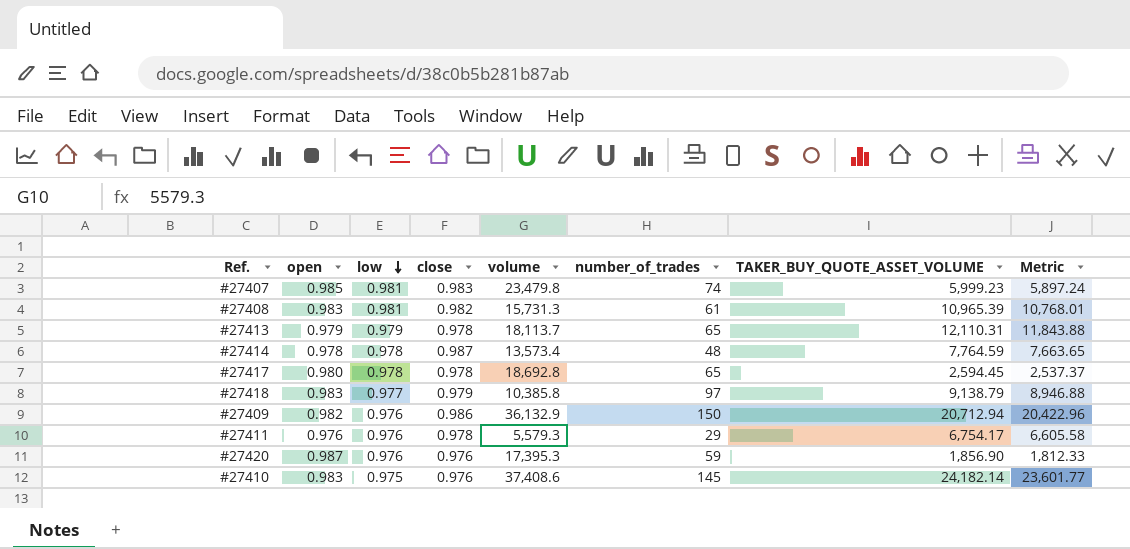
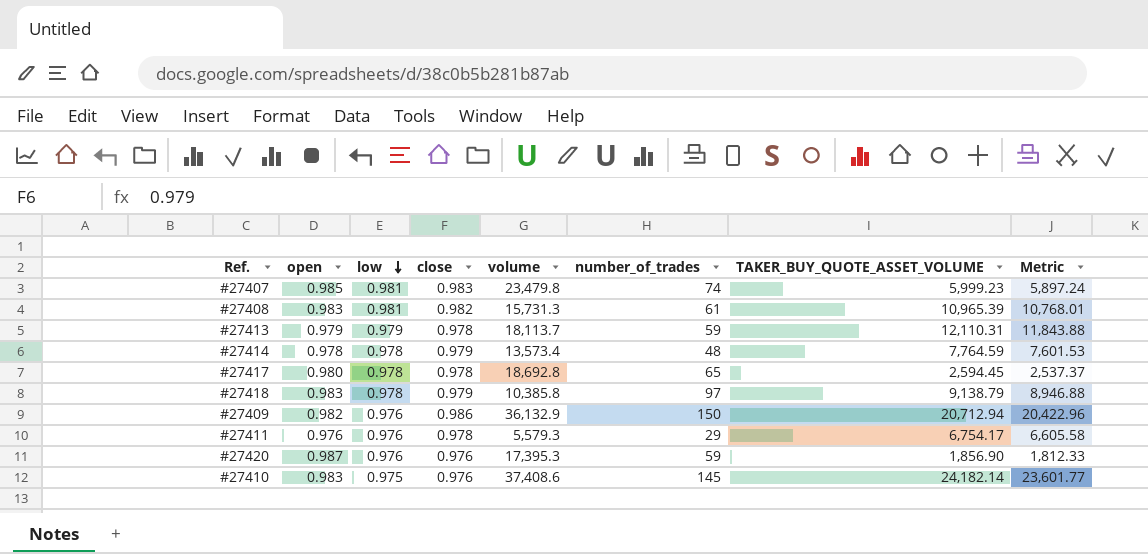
#27413 | number_of_trades: 65 -> 59
#27414 | close: 0.987 -> 0.979
#27414 | Metric: 7,663.65 -> 7,601.53
#27418 | low: 0.977 -> 0.978

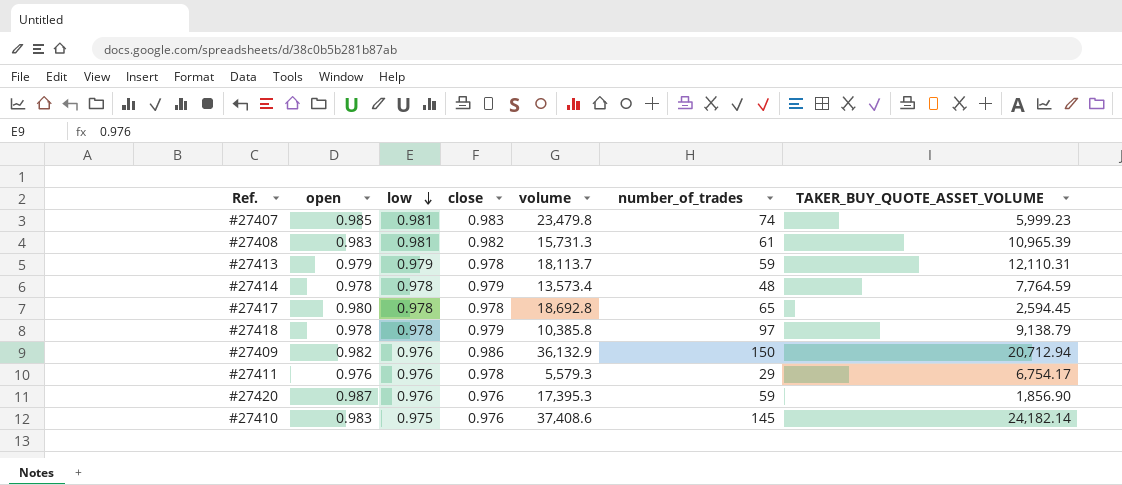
column Metric | formula: [close] * [TAKER_BUY_QUOTE_ASSET_VOLUME] -> none
#27418 | open: 0.983 -> 0.978

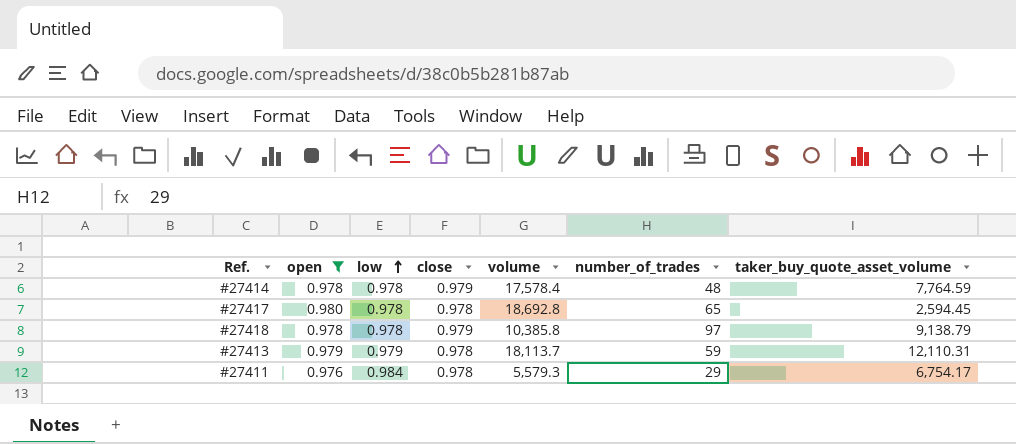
filter: none -> open <= 0.980
row order: low descending -> low ascending
column name: TAKER_BUY_QUOTE_ASSET_VOLUME -> taker_buy_quote_asset_volume
#27414 | volume: 13,573.4 -> 17,578.4
#27411 | low: 0.976 -> 0.984

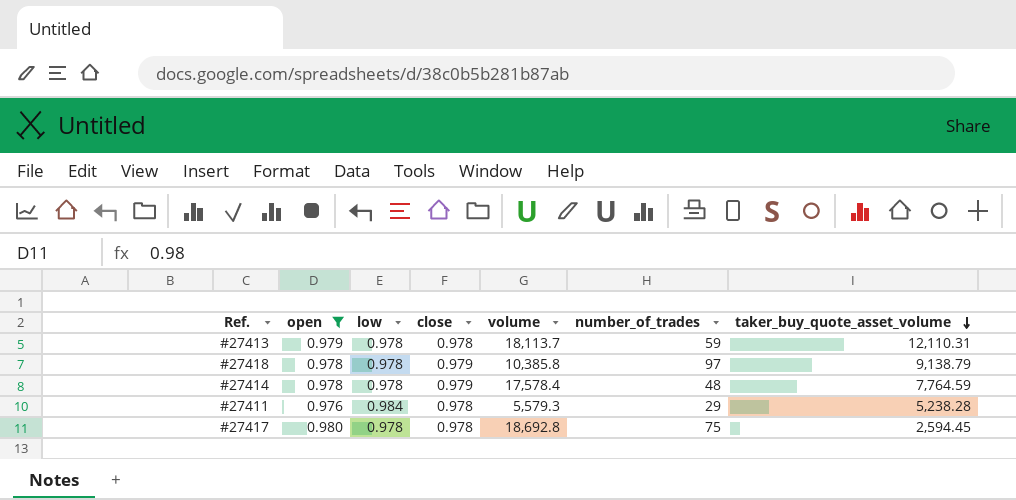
row order: low ascending -> taker_buy_quote_asset_volume descending
#27413 | low: 0.979 -> 0.978
#27411 | taker_buy_quote_asset_volume: 6,754.17 -> 5,238.28
#27417 | number_of_trades: 65 -> 75

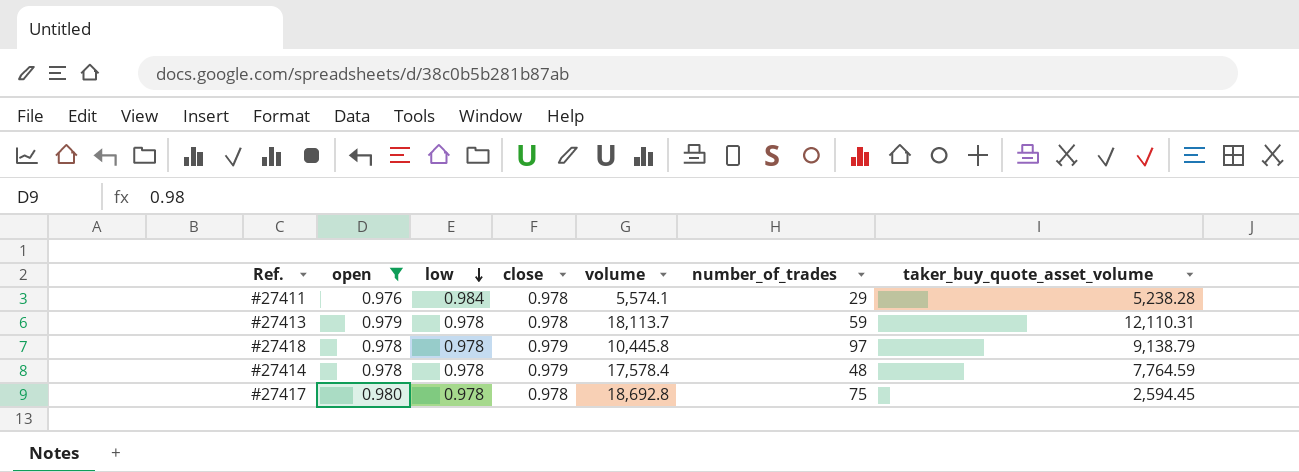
row order: taker_buy_quote_asset_volume descending -> low descending
#27411 | volume: 5,579.3 -> 5,574.1
#27418 | volume: 10,385.8 -> 10,445.8

